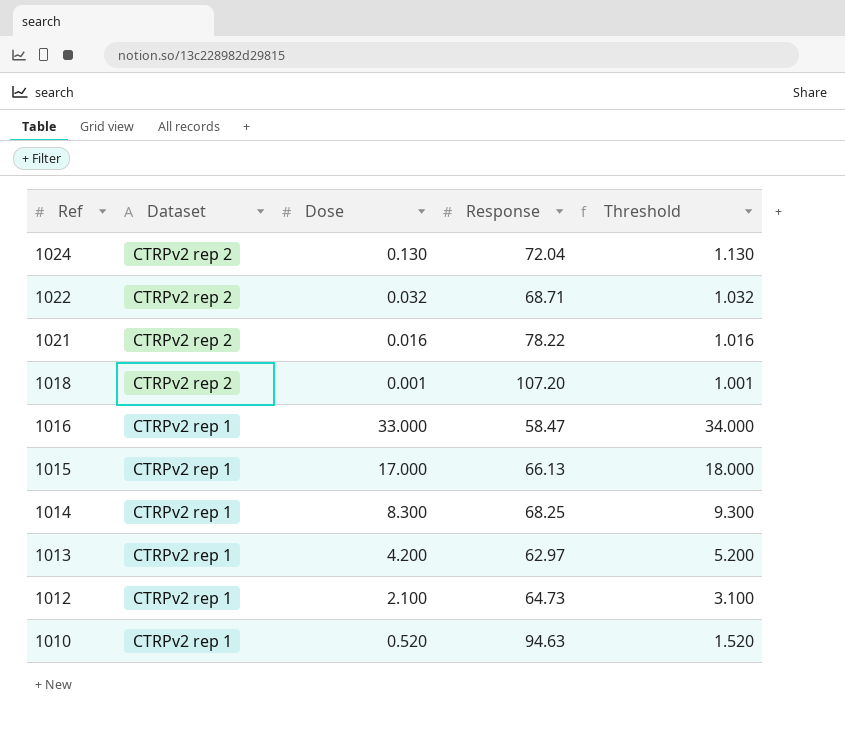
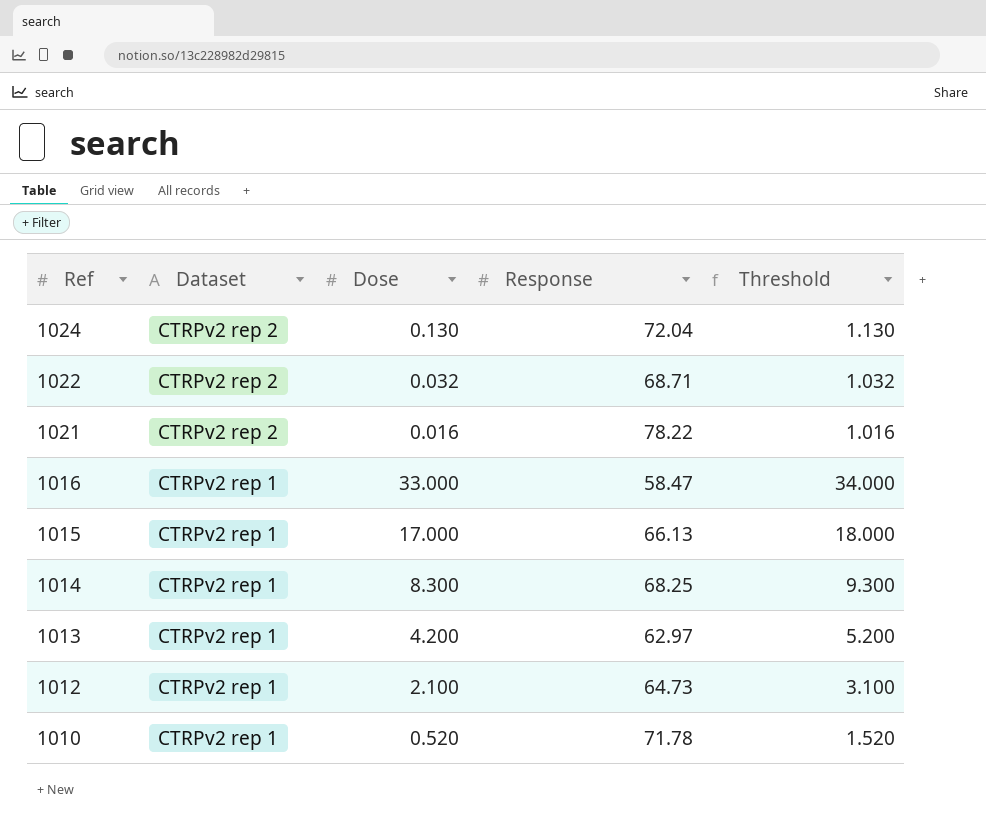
row 1018: CTRPv2 rep 2 | 0.001 | 107.20 | 1.001 -> none
1010 | Response: 94.63 -> 71.78

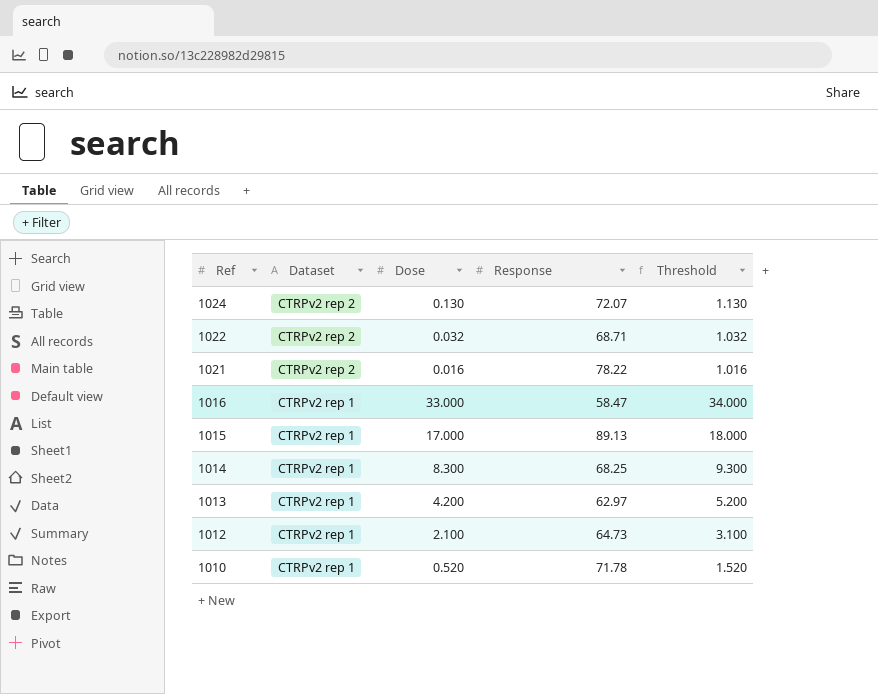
1024 | Response: 72.04 -> 72.07
1015 | Response: 66.13 -> 89.13

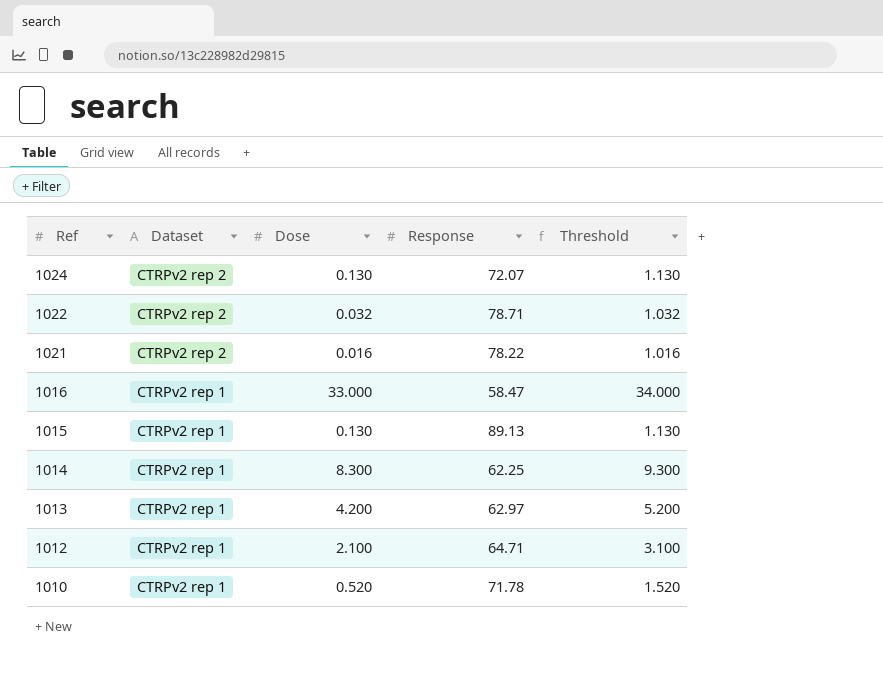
1022 | Response: 68.71 -> 78.71
1015 | Dose: 17.000 -> 0.130
1015 | Threshold: 18.000 -> 1.130
1014 | Response: 68.25 -> 62.25
1012 | Response: 64.73 -> 64.71

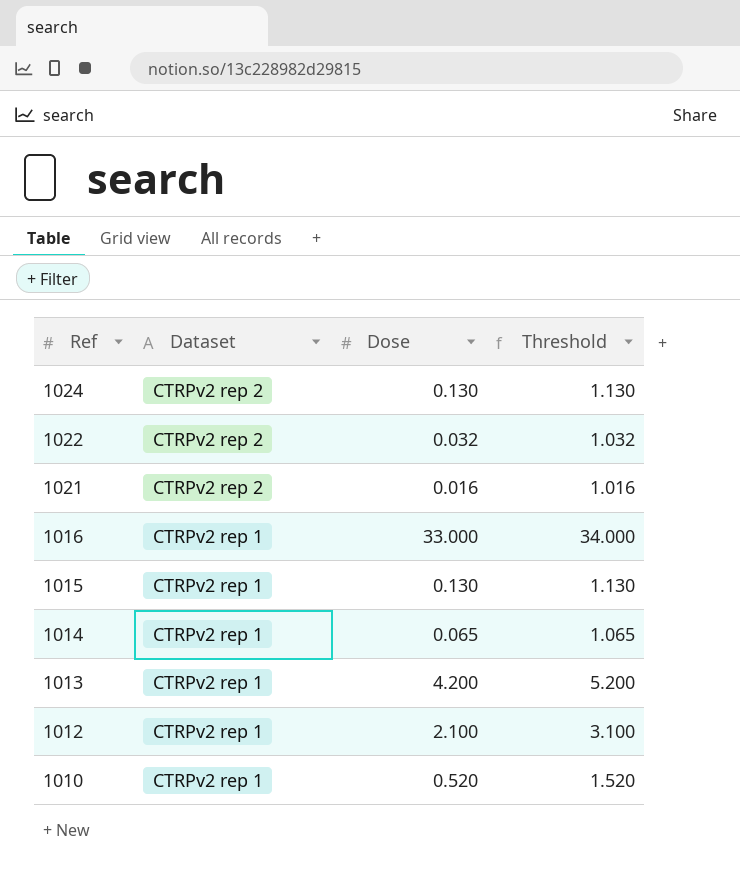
column Response | position: 4 -> none
1014 | Dose: 8.300 -> 0.065
1014 | Threshold: 9.300 -> 1.065

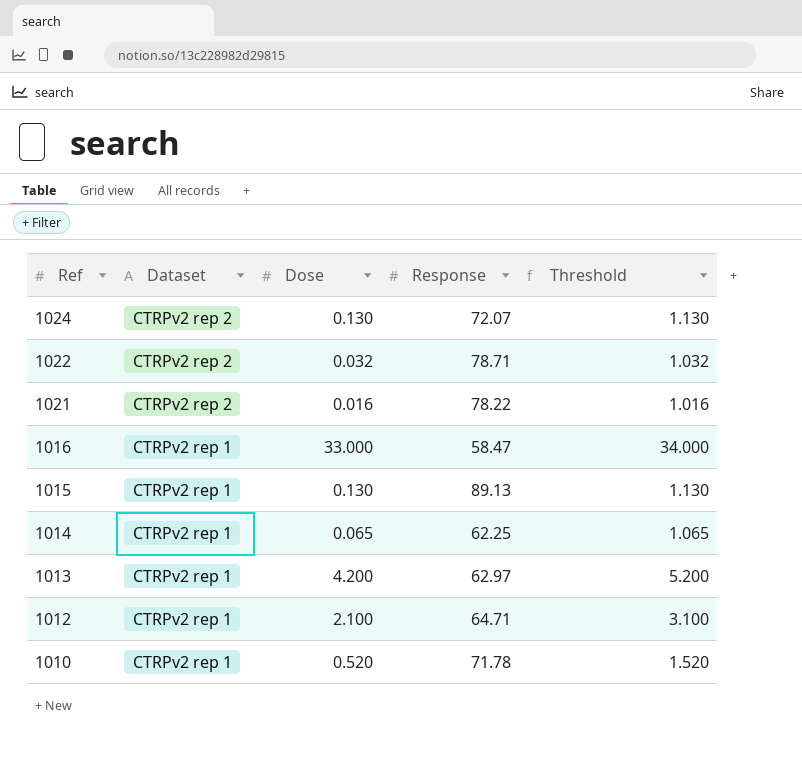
column Response | position: none -> 4

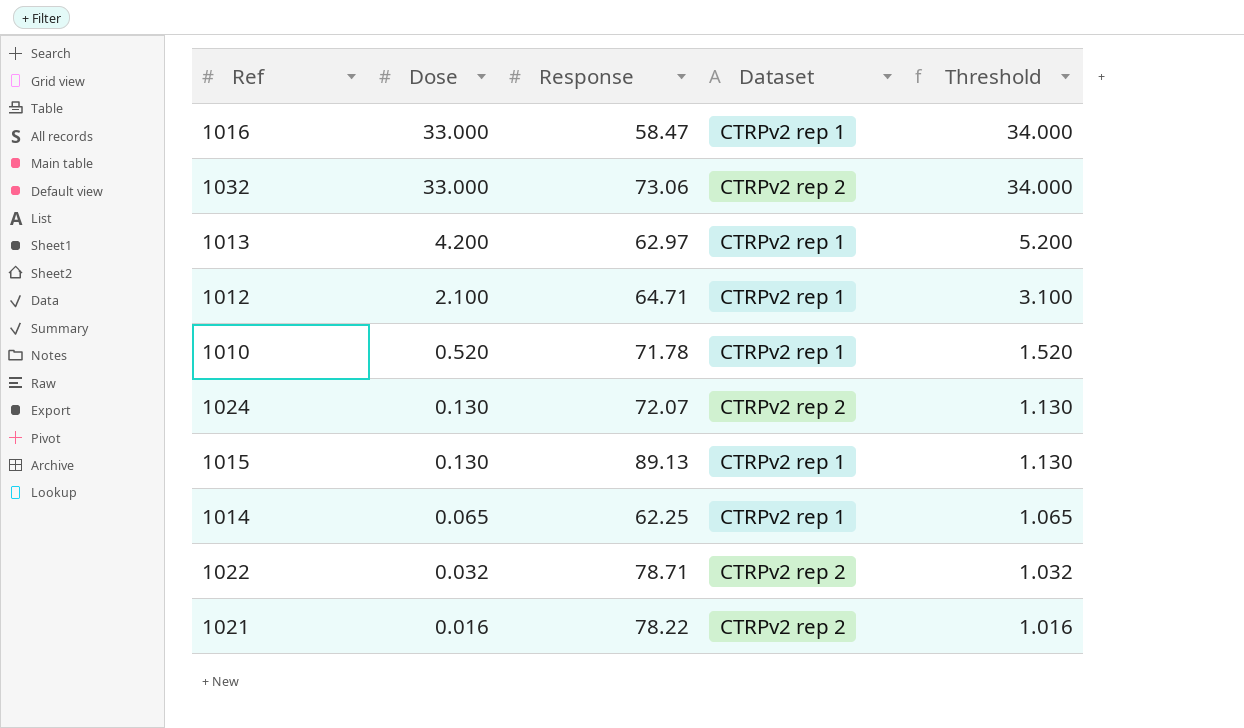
row order: Ref descending -> Dose descending
column Dataset | position: 2 -> 4
row 1032: none -> 33.000 | 73.06 | CTRPv2 rep 2 | 34.000

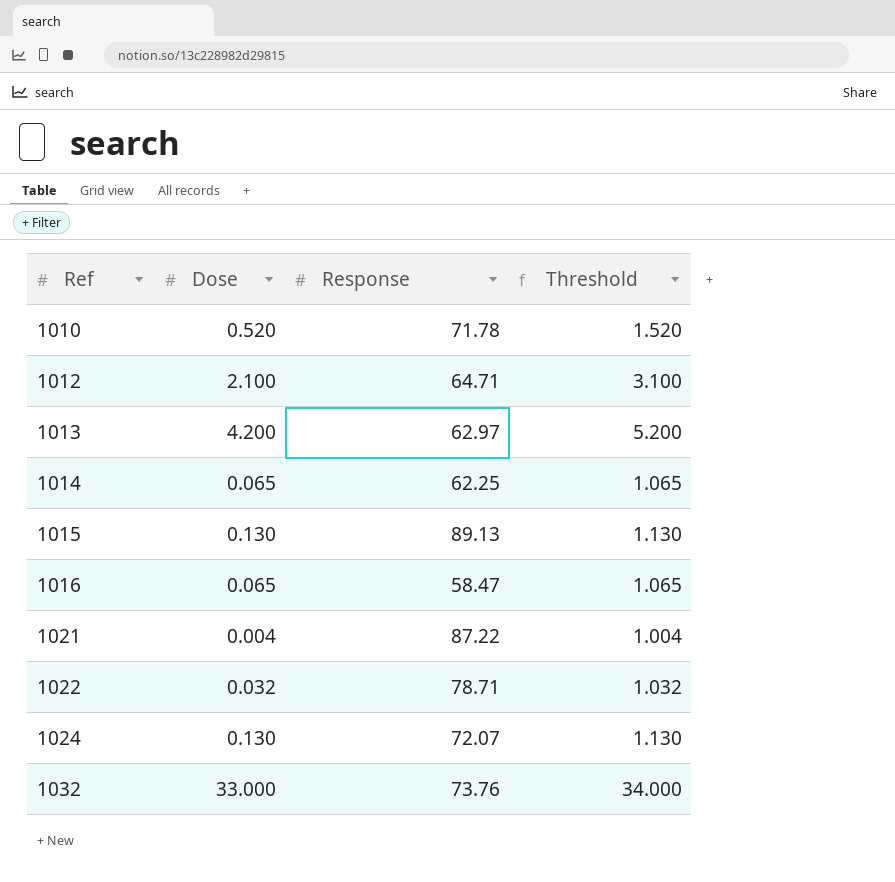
row order: Dose descending -> Ref ascending
column Dataset | position: 4 -> none
1016 | Dose: 33.000 -> 0.065
1016 | Threshold: 34.000 -> 1.065
1021 | Dose: 0.016 -> 0.004
1021 | Response: 78.22 -> 87.22
1021 | Threshold: 1.016 -> 1.004
1032 | Response: 73.06 -> 73.76

